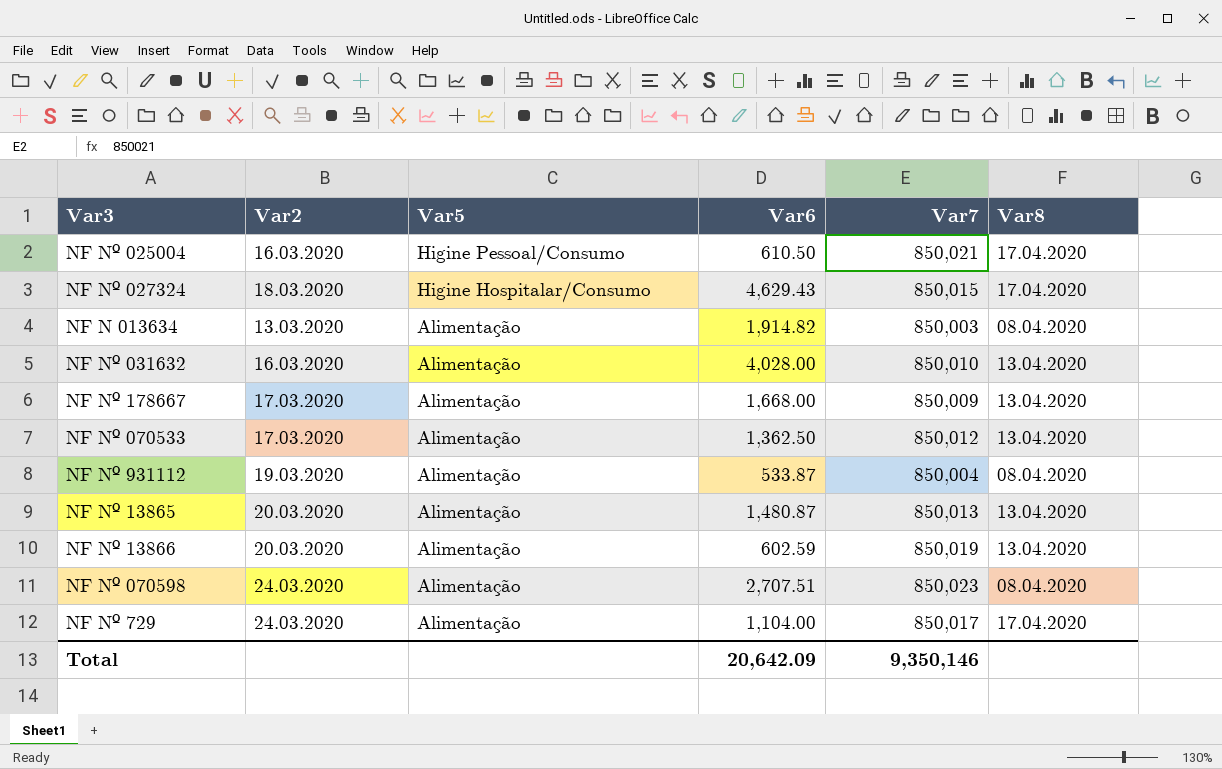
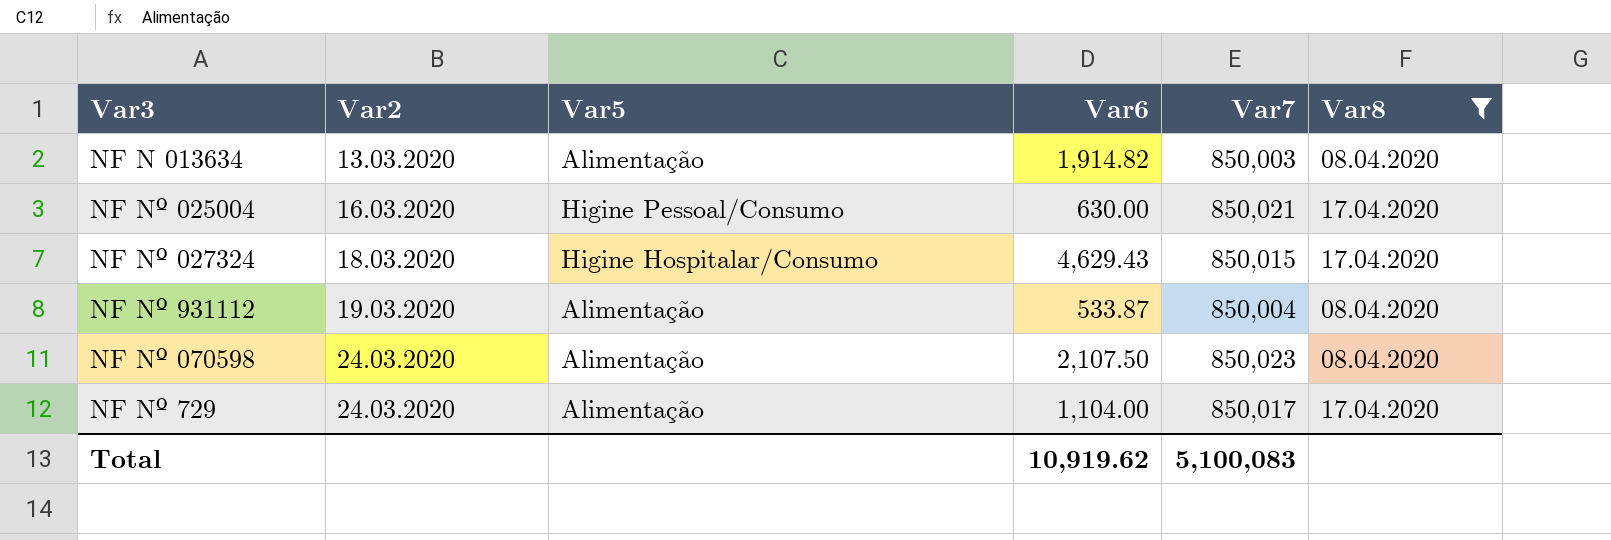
filter: none -> Var8 != 13.04.2020
row order: Var5 descending -> Var2 ascending
NF Nº 025004 | Var6: 610.50 -> 630.00
NF Nº 070598 | Var6: 2,707.51 -> 2,107.50
Total | Var6: 20,642.09 -> 10,919.62
Total | Var7: 9,350,146 -> 5,100,083

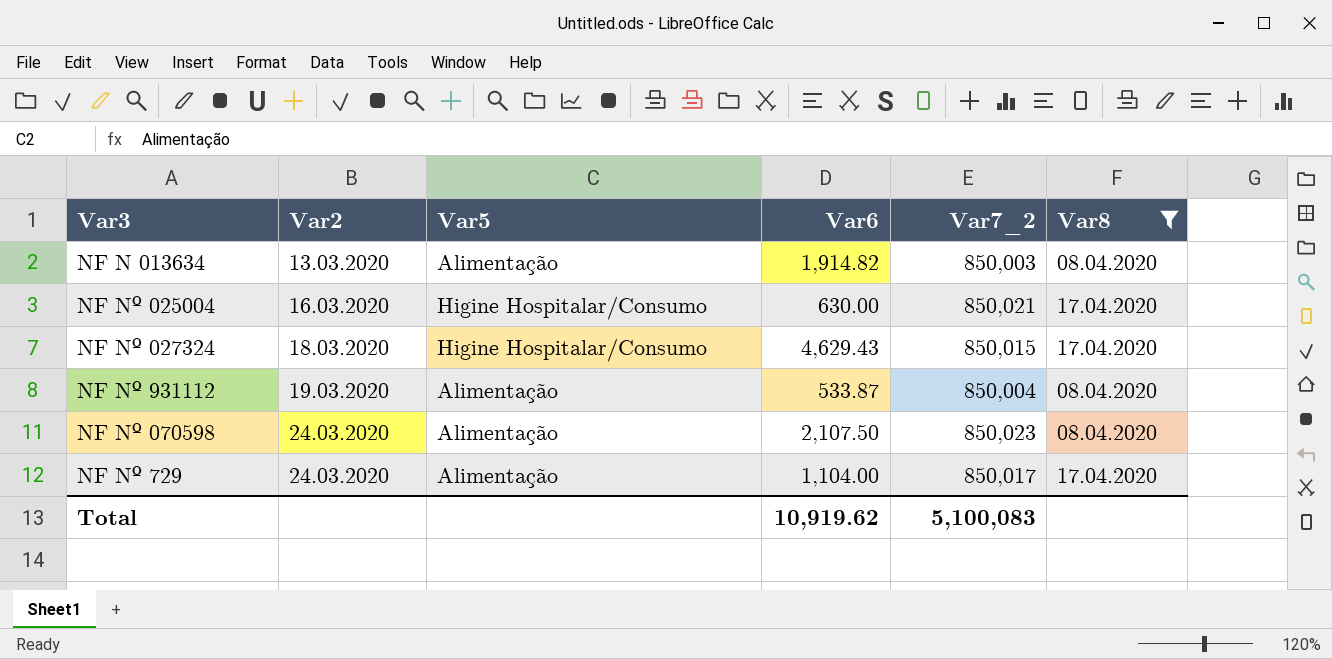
column name: Var7 -> Var7_2
NF Nº 025004 | Var5: Higine Pessoal/Consumo -> Higine Hospitalar/Consumo

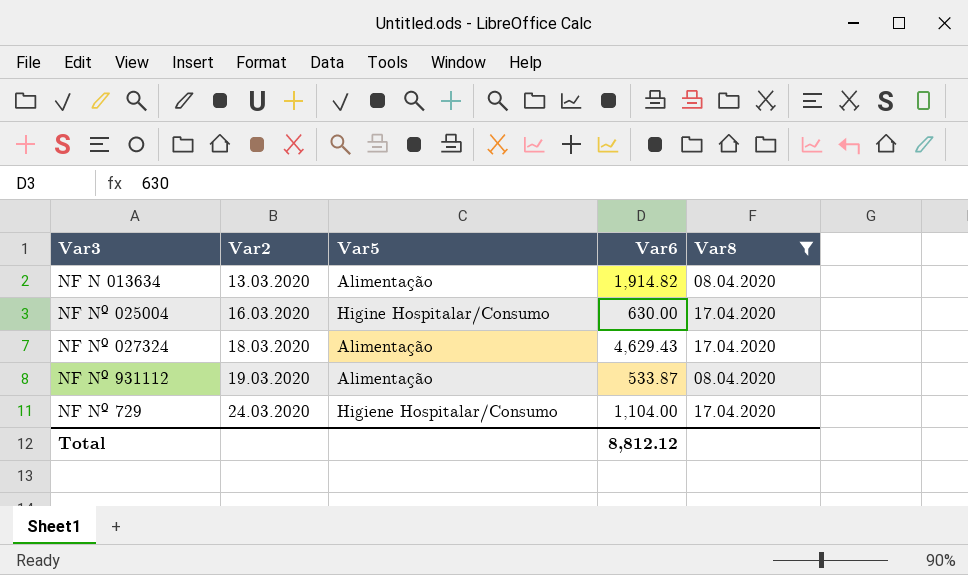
column Var7_2 | position: 5 -> none
row NF Nº 070598: 24.03.2020 | Alimentação | 2,107.50 | 850,023 | 08.04.2020 -> none
NF Nº 027324 | Var5: Higine Hospitalar/Consumo -> Alimentação
NF Nº 729 | Var5: Alimentação -> Higiene Hospitalar/Consumo
Total | Var6: 10,919.62 -> 8,812.12

